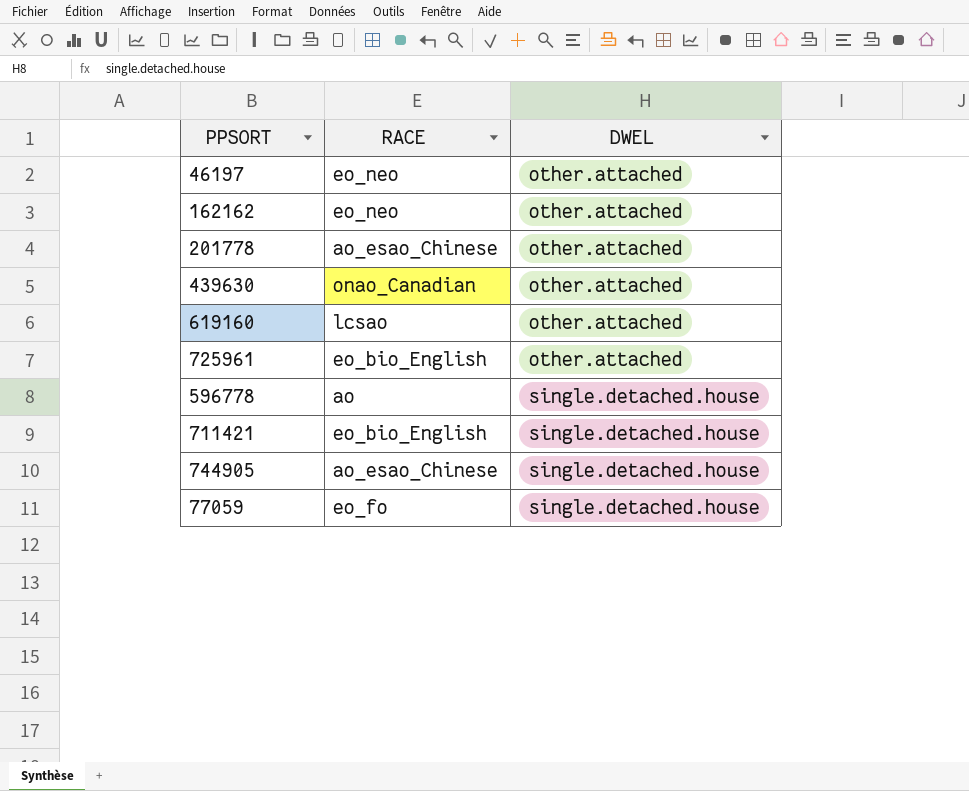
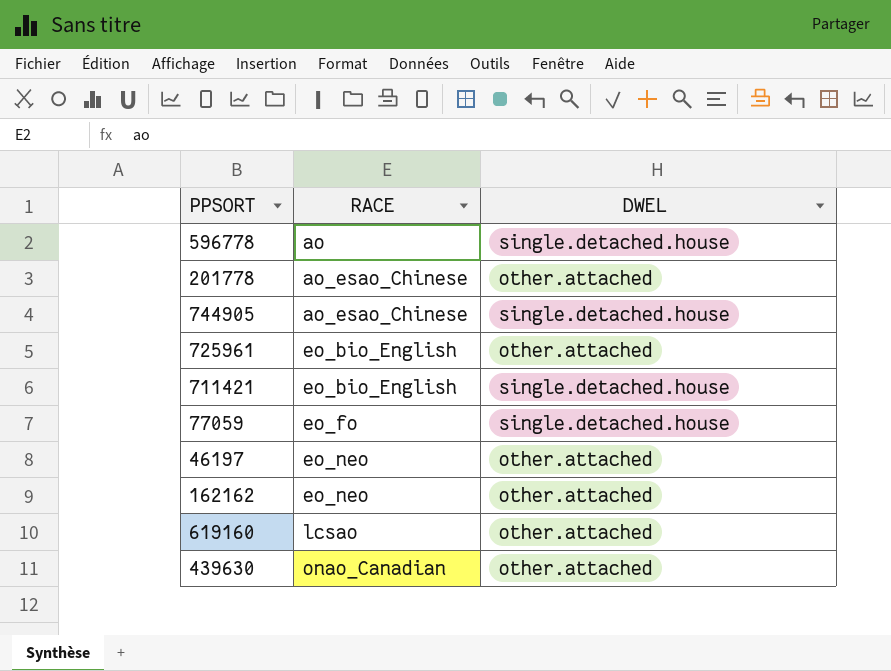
row order: DWEL ascending -> RACE ascending

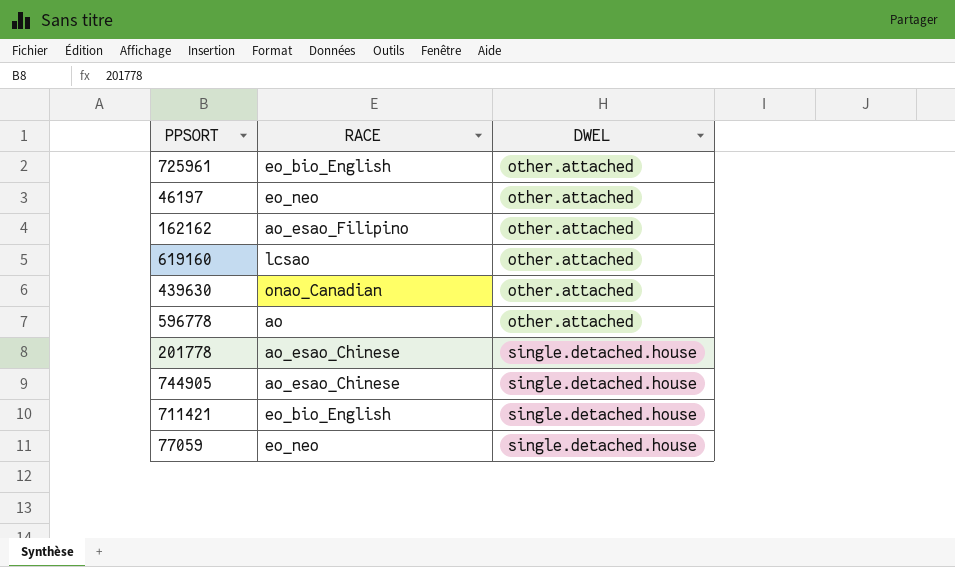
row order: RACE ascending -> DWEL ascending
162162 | RACE: eo_neo -> ao_esao_Filipino
596778 | DWEL: single.detached.house -> other.attached
201778 | DWEL: other.attached -> single.detached.house
77059 | RACE: eo_fo -> eo_neo

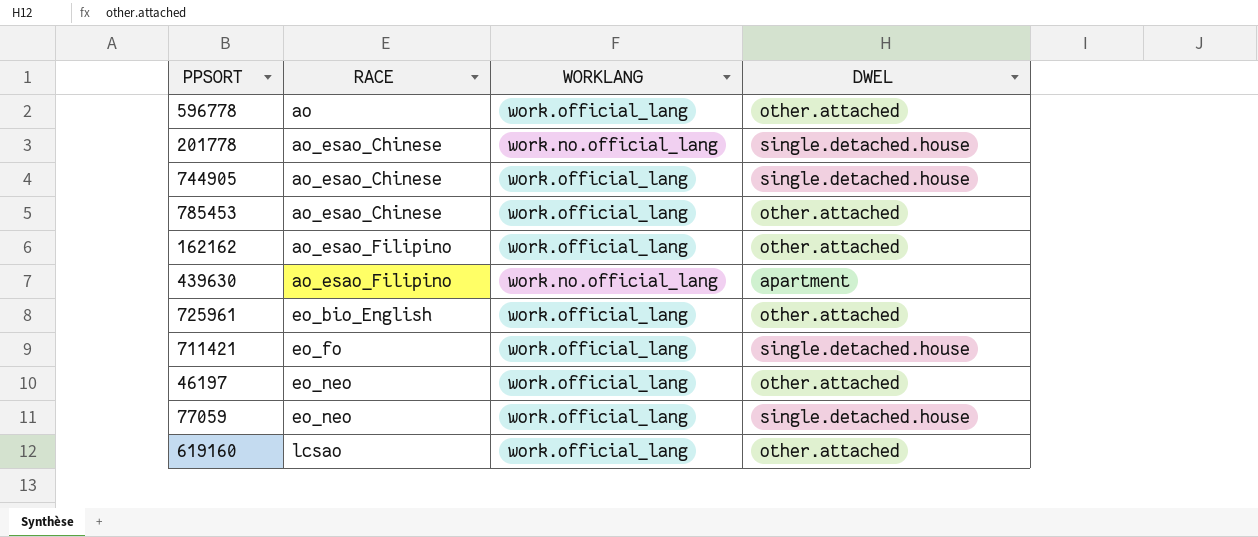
row order: DWEL ascending -> RACE ascending
column WORKLANG | position: none -> 3
row 785453: none -> ao_esao_Chinese | work.official_lang | other.attached
439630 | RACE: onao_Canadian -> ao_esao_Filipino
439630 | DWEL: other.attached -> apartment
711421 | RACE: eo_bio_English -> eo_fo

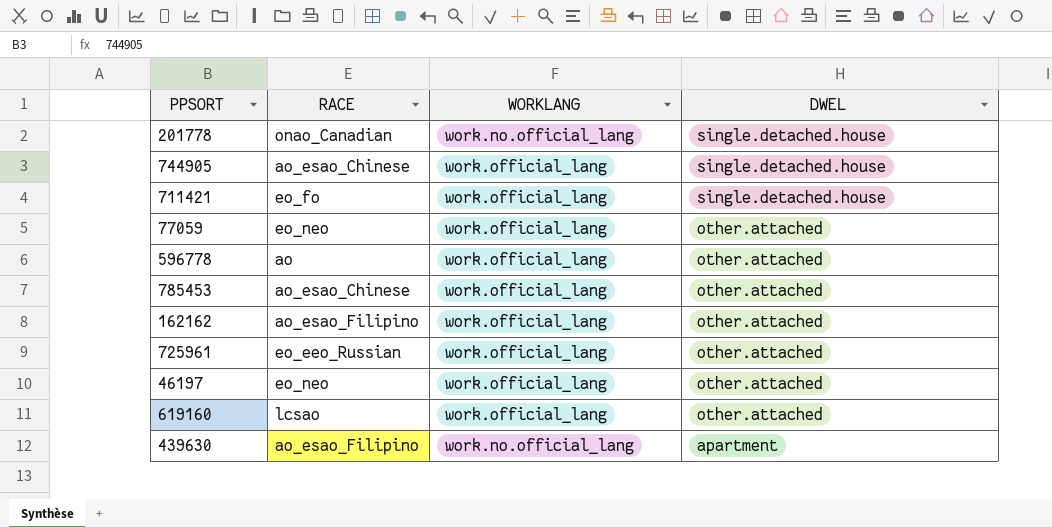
row order: RACE ascending -> DWEL descending
201778 | RACE: ao_esao_Chinese -> onao_Canadian
77059 | DWEL: single.detached.house -> other.attached
725961 | RACE: eo_bio_English -> eo_eeo_Russian

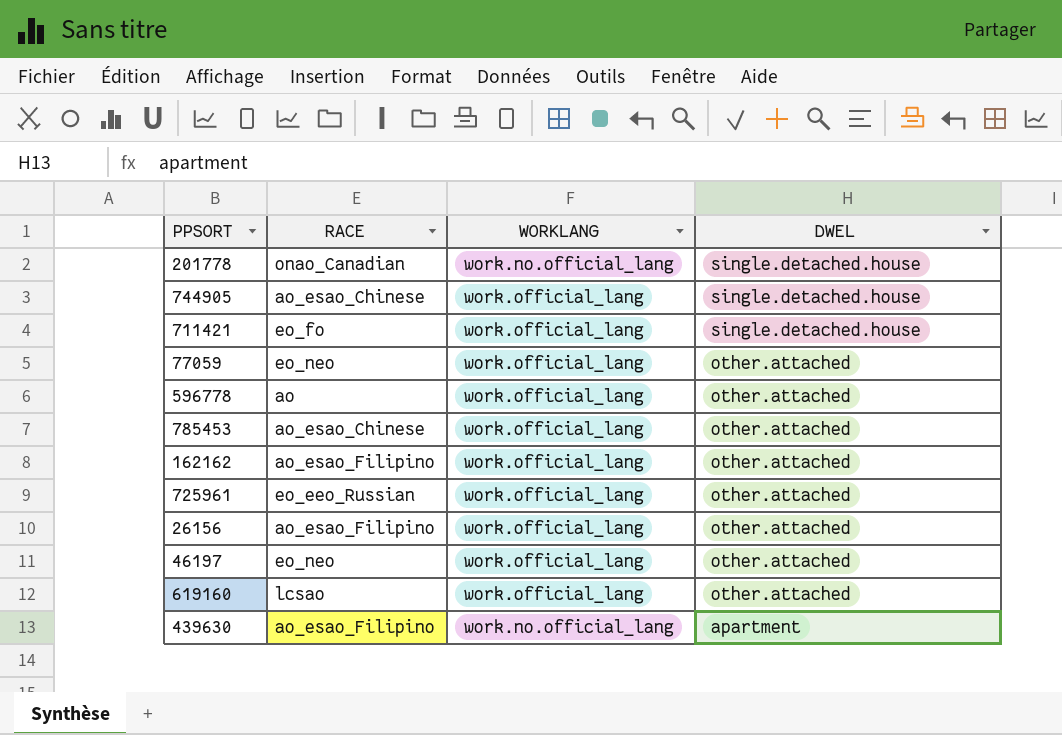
row 26156: none -> ao_esao_Filipino | work.official_lang | other.attached

